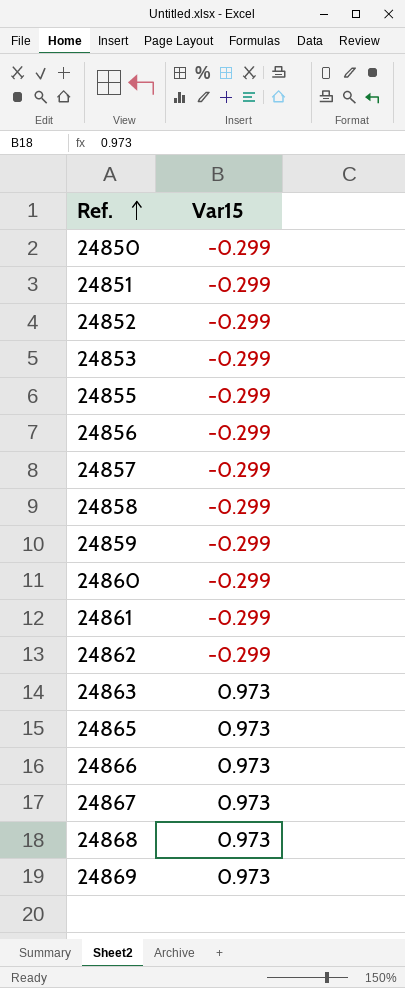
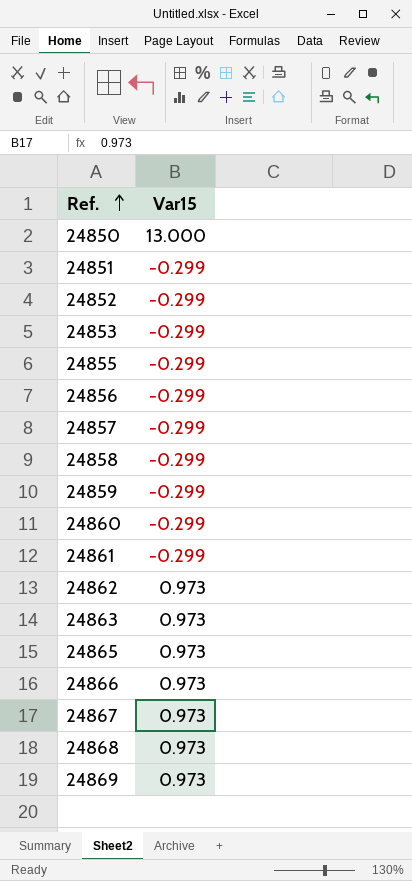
24850 | Var15: -0.299 -> 13.000
24862 | Var15: -0.299 -> 0.973

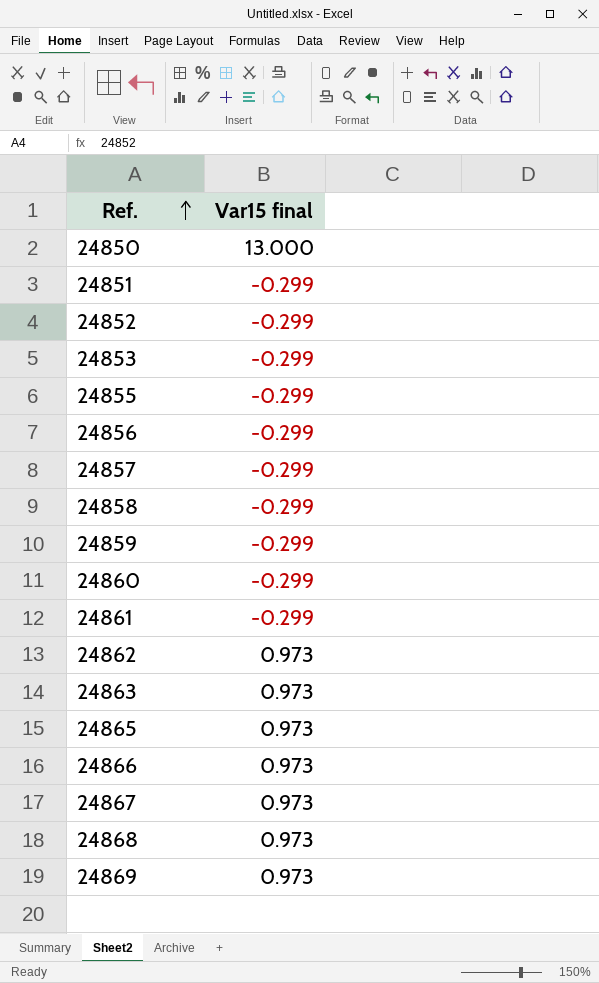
column name: Var15 -> Var15 final

